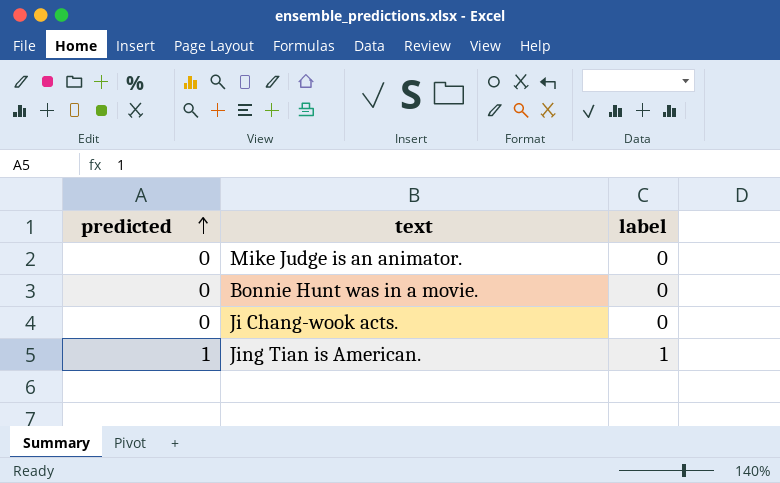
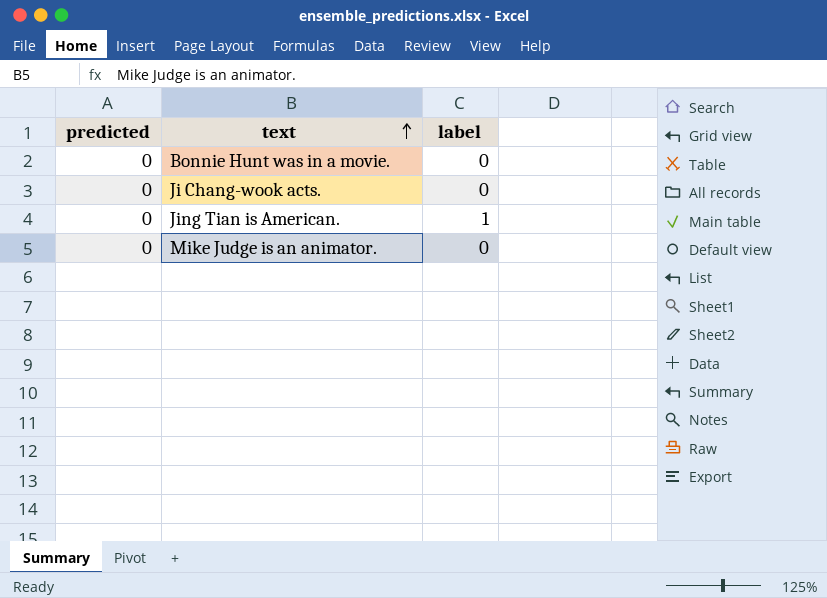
row order: predicted ascending -> text ascending
Jing Tian is American. | predicted: 1 -> 0

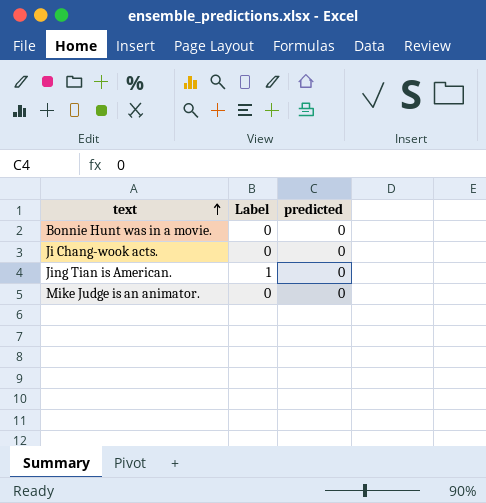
column name: label -> Label
column predicted | position: 1 -> 3

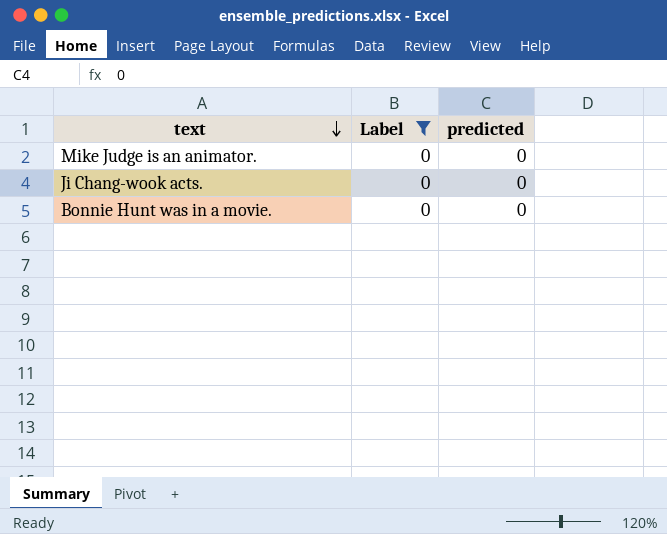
filter: none -> Label = 0
row order: text ascending -> text descending

